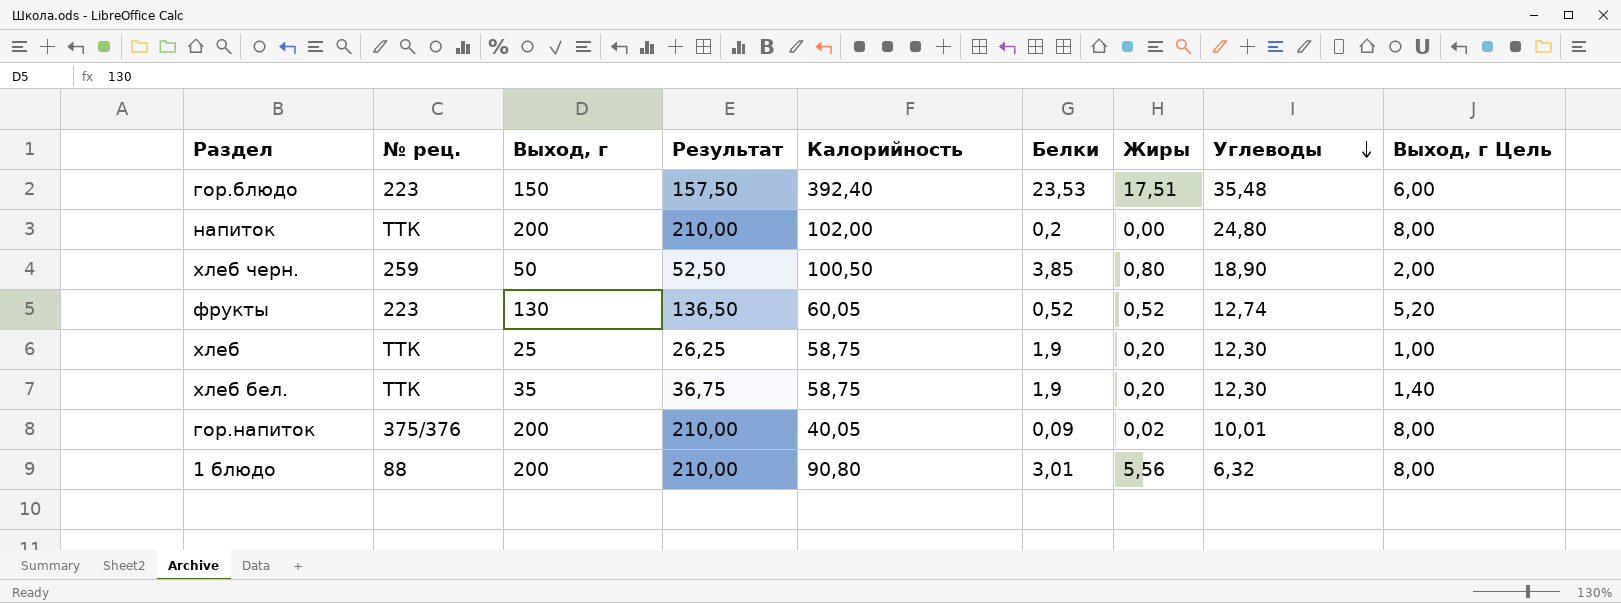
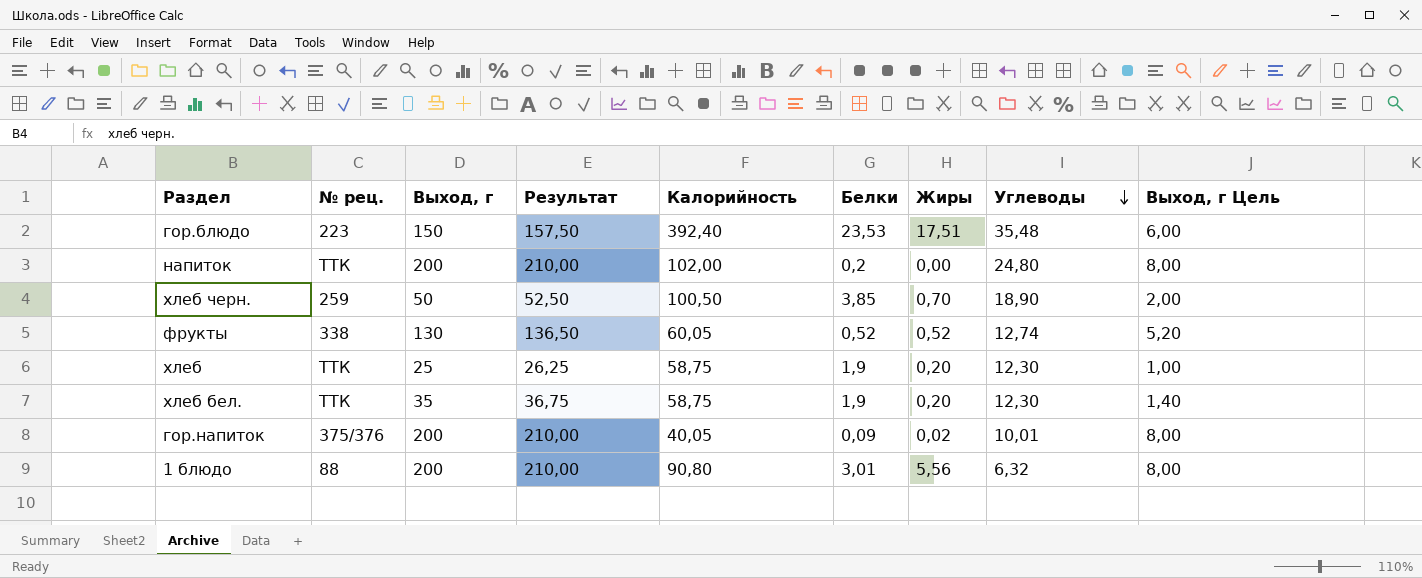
хлеб черн. | Жиры: 0,80 -> 0,70
фрукты | № рец.: 223 -> 338

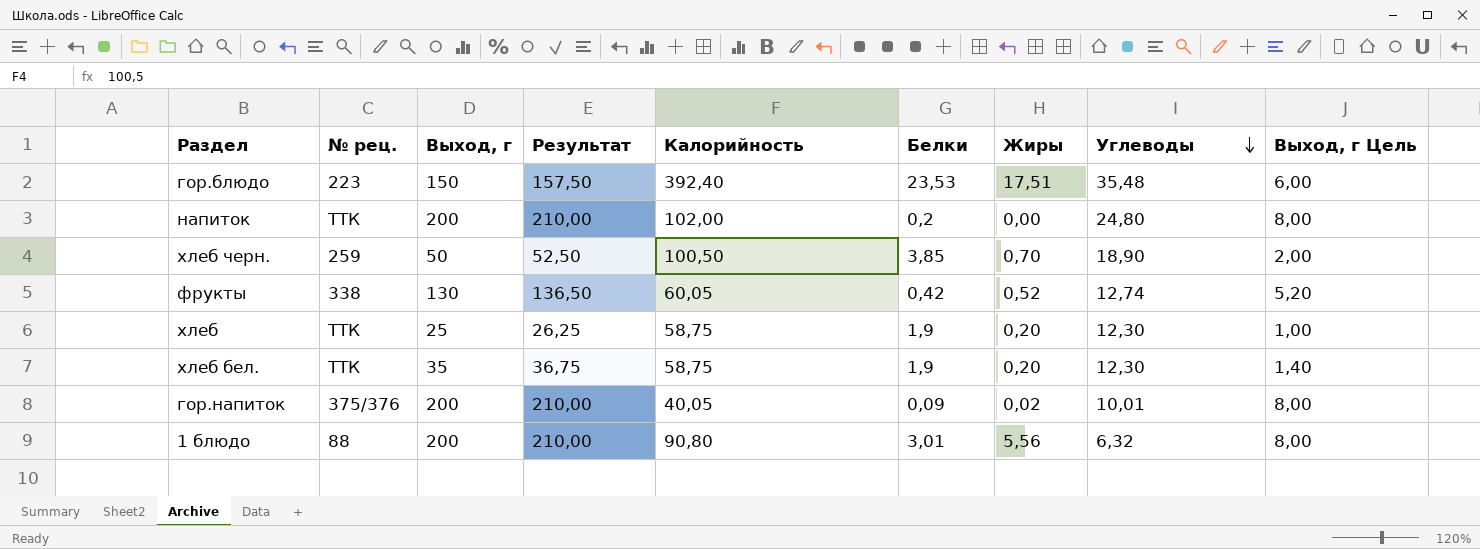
фрукты | Белки: 0,52 -> 0,42

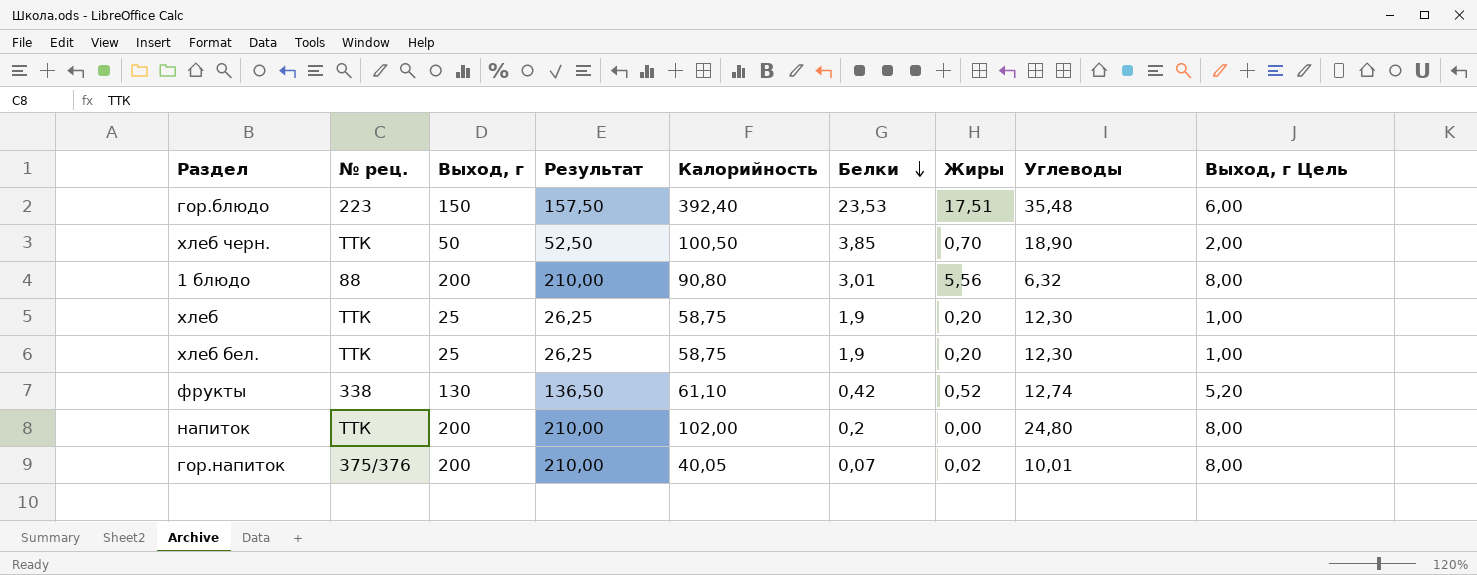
row order: Углеводы descending -> Белки descending
хлеб черн. | № рец.: 259 -> ТТК
хлеб бел. | Выход, г: 35 -> 25
хлеб бел. | Результат: 36,75 -> 26,25
хлеб бел. | Выход, г Цель: 1,40 -> 1,00
фрукты | Калорийность: 60,05 -> 61,10
гор.напиток | Белки: 0,09 -> 0,07

